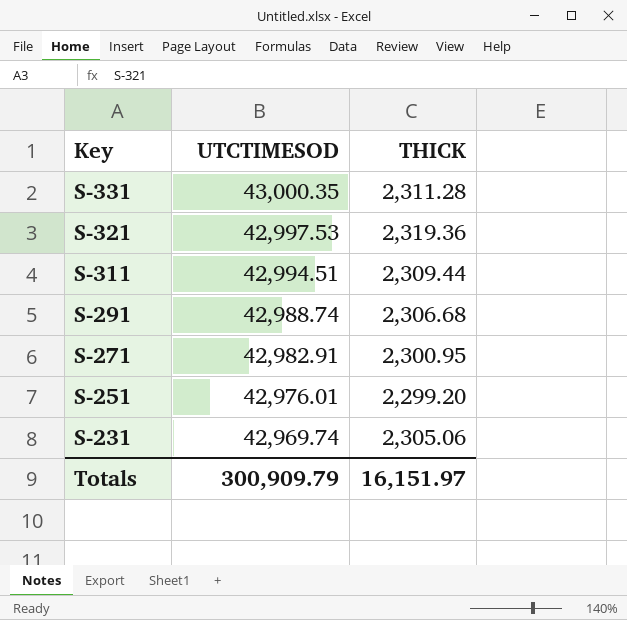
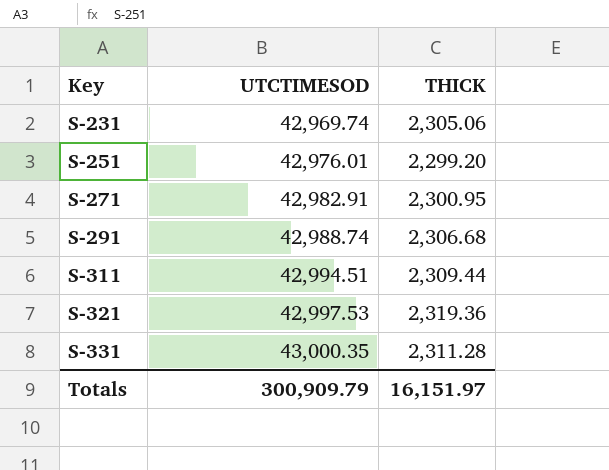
row order: Key descending -> Key ascending

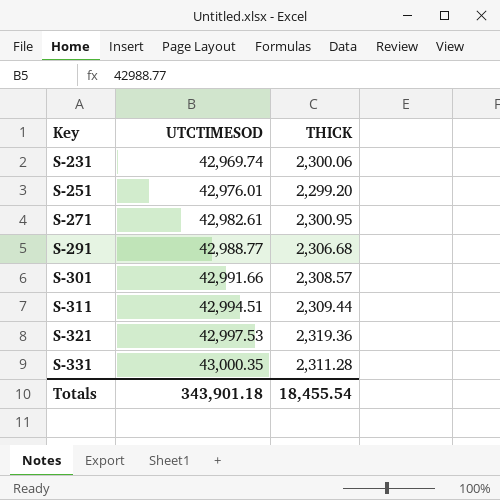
S-231 | THICK: 2,305.06 -> 2,300.06
S-271 | UTCTIMESOD: 42,982.91 -> 42,982.61
S-291 | UTCTIMESOD: 42,988.74 -> 42,988.77
row S-301: none -> 42,991.66 | 2,308.57
Totals | UTCTIMESOD: 300,909.79 -> 343,901.18
Totals | THICK: 16,151.97 -> 18,455.54

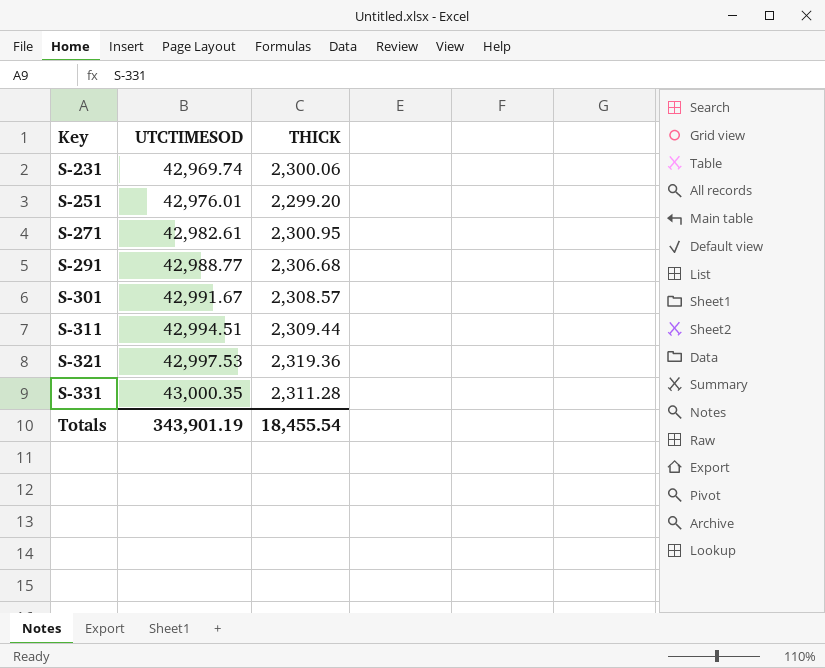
S-301 | UTCTIMESOD: 42,991.66 -> 42,991.67
Totals | UTCTIMESOD: 343,901.18 -> 343,901.19

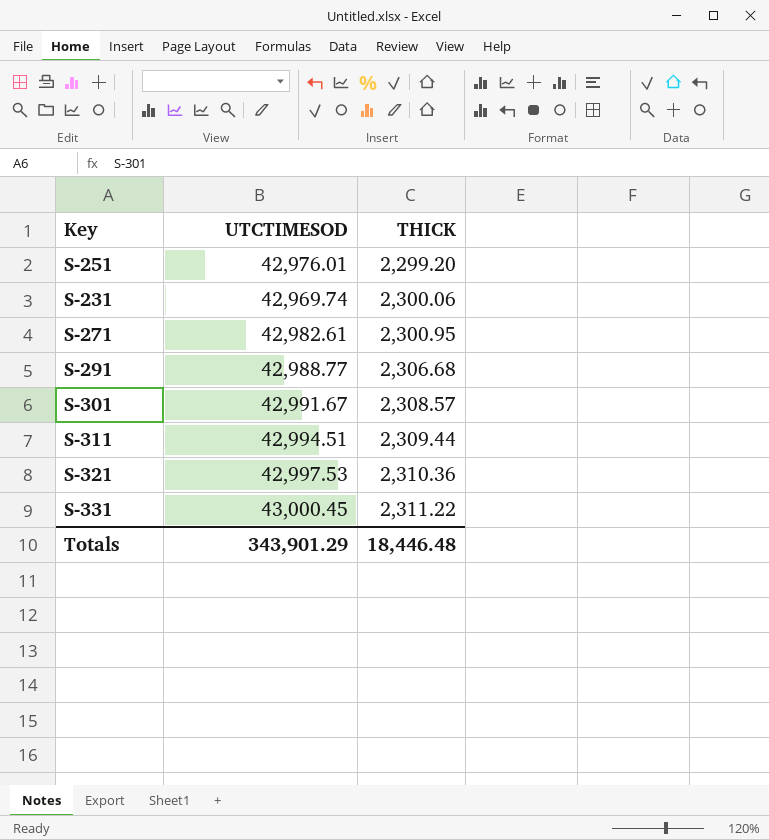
row order: Key ascending -> THICK ascending
S-321 | THICK: 2,319.36 -> 2,310.36
S-331 | UTCTIMESOD: 43,000.35 -> 43,000.45
S-331 | THICK: 2,311.28 -> 2,311.22
Totals | UTCTIMESOD: 343,901.19 -> 343,901.29
Totals | THICK: 18,455.54 -> 18,446.48

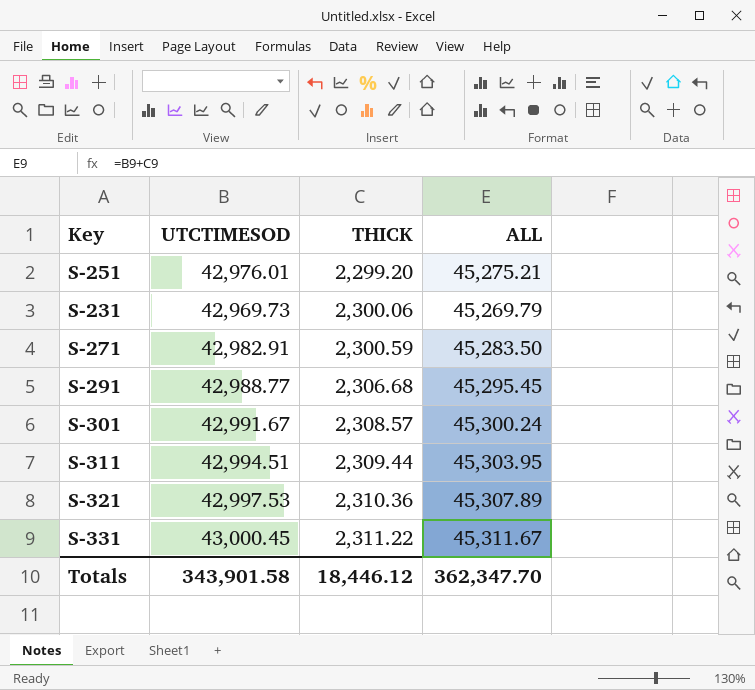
column ALL | formula: none -> [UTCTIMESOD] + [THICK]
S-231 | UTCTIMESOD: 42,969.74 -> 42,969.73
S-271 | UTCTIMESOD: 42,982.61 -> 42,982.91
S-271 | THICK: 2,300.95 -> 2,300.59
Totals | UTCTIMESOD: 343,901.29 -> 343,901.58
Totals | THICK: 18,446.48 -> 18,446.12

